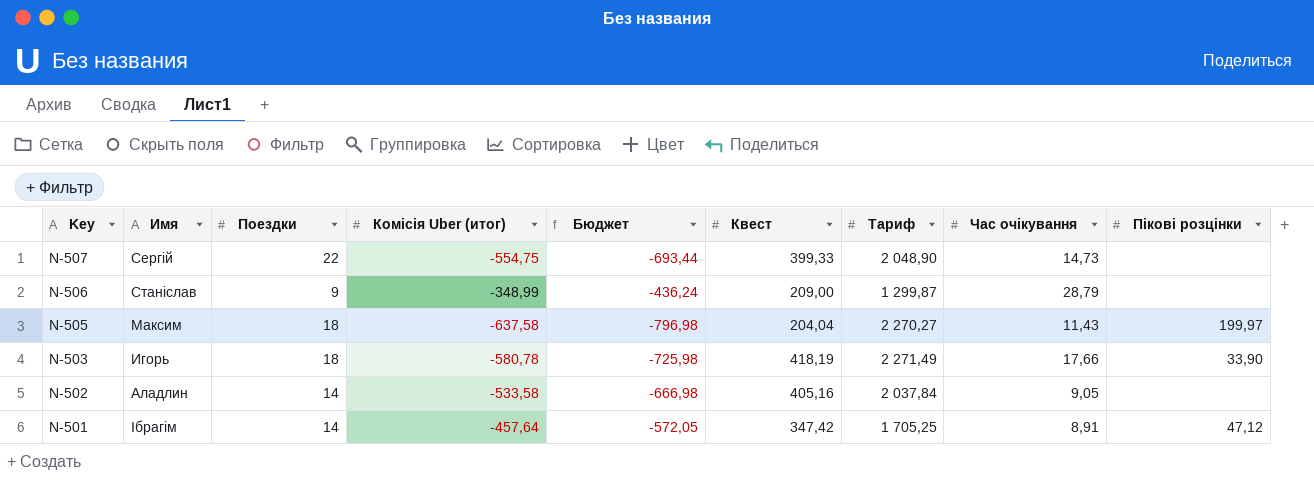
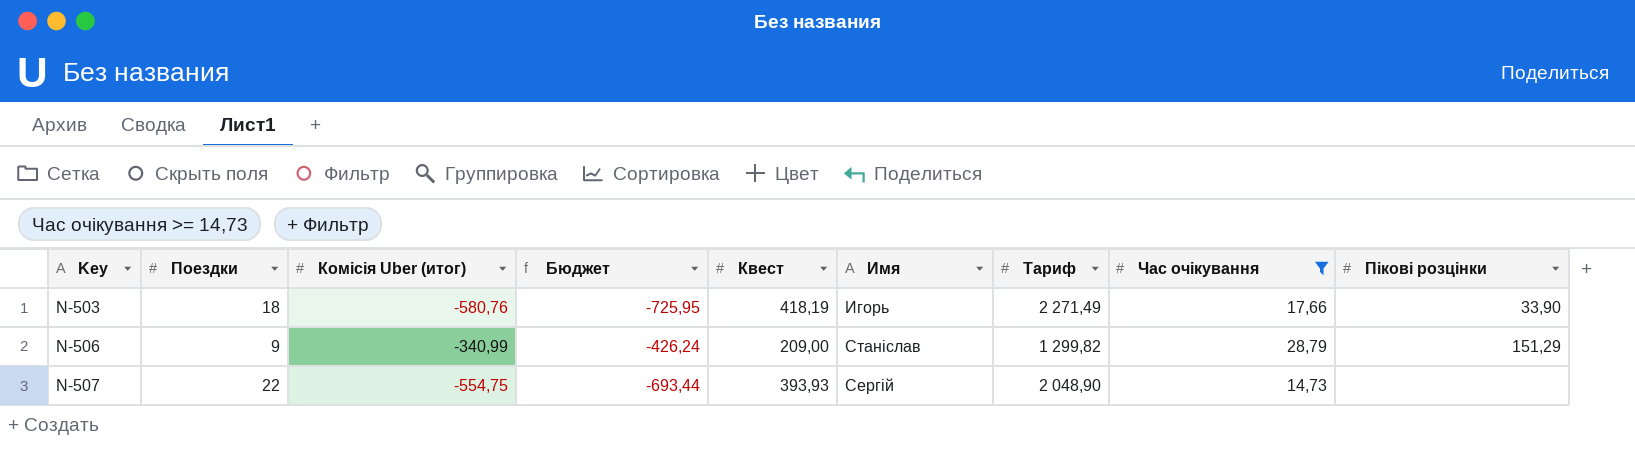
filter: none -> Час очікування >= 14,73
row order: Key descending -> Key ascending
column Имя | position: 2 -> 6
N-503 | Комісія Uber (итог): -580,78 -> -580,76
N-503 | Бюджет: -725,98 -> -725,95
N-506 | Комісія Uber (итог): -348,99 -> -340,99
N-506 | Бюджет: -436,24 -> -426,24
N-506 | Тариф: 1 299,87 -> 1 299,82
N-506 | Пікові розцінки: none -> 151,29
N-507 | Квест: 399,33 -> 393,93

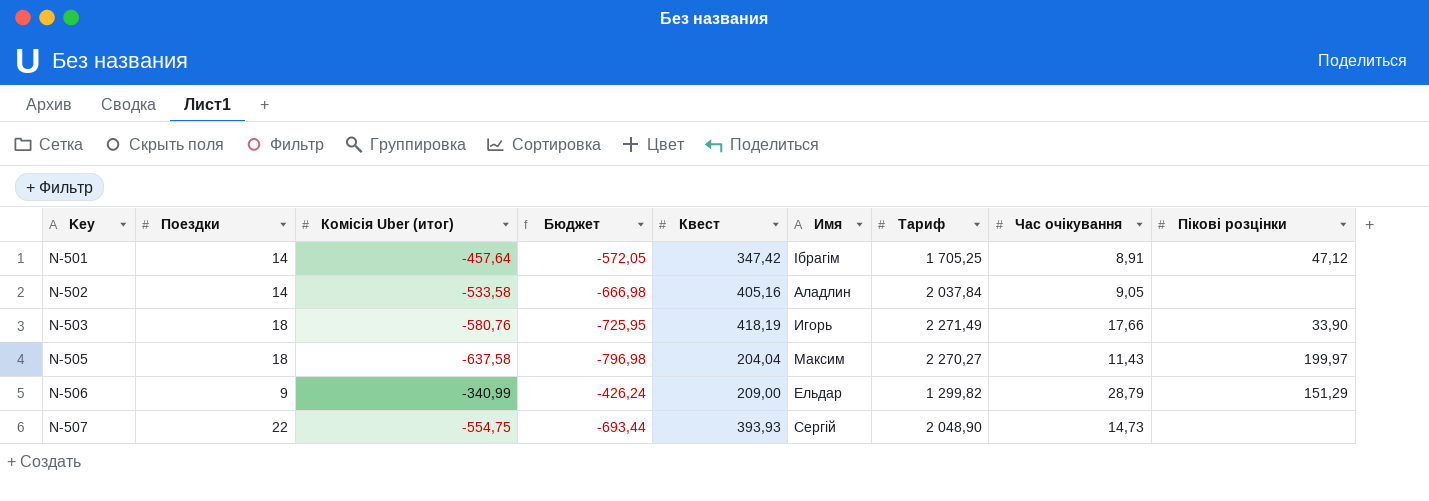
filter: Час очікування >= 14,73 -> none
N-506 | Имя: Станіслав -> Ельдар

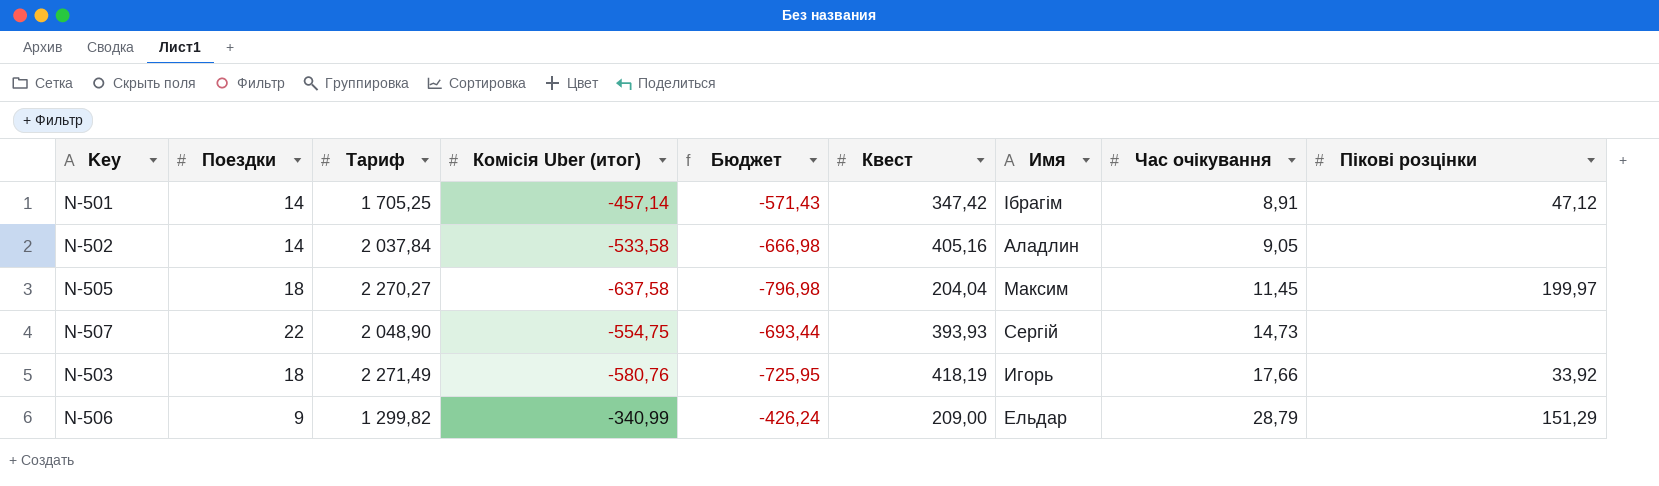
row order: Key ascending -> Час очікування ascending
column Тариф | position: 7 -> 3
N-501 | Комісія Uber (итог): -457,64 -> -457,14
N-501 | Бюджет: -572,05 -> -571,43
N-505 | Час очікування: 11,43 -> 11,45
N-503 | Пікові розцінки: 33,90 -> 33,92

